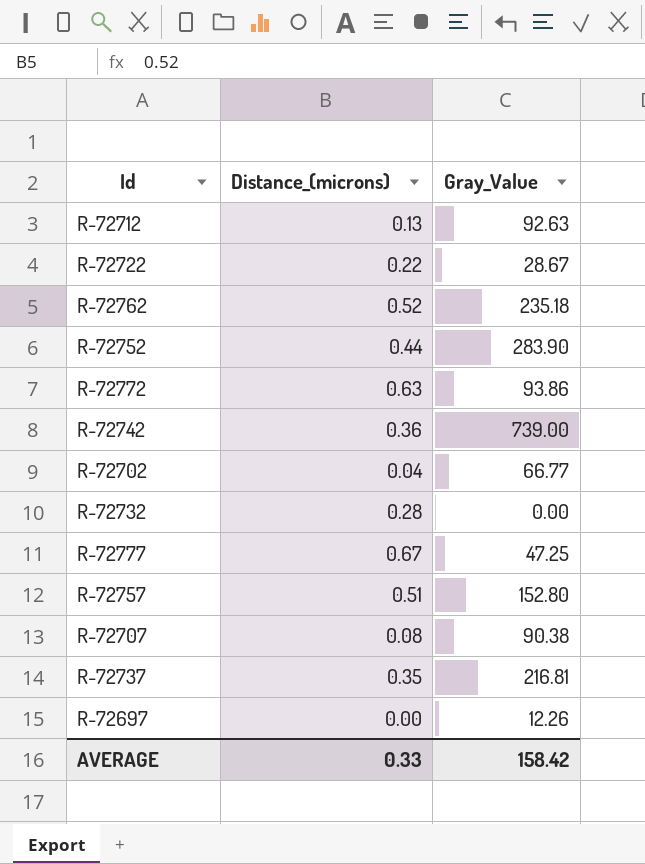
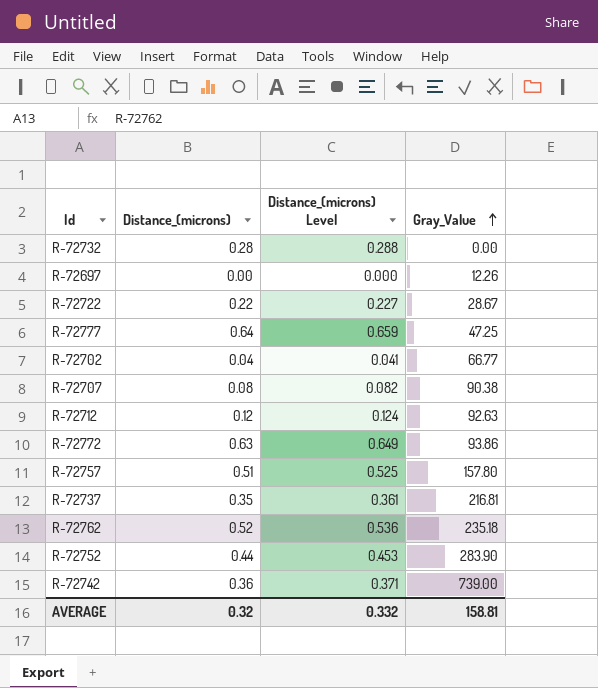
row order: none -> Gray_Value ascending
column Distance_(microns) Level | formula: none -> [Distance_(microns)] * 1.03
R-72777 | Distance_(microns): 0.67 -> 0.64
R-72712 | Distance_(microns): 0.13 -> 0.12
R-72757 | Gray_Value: 152.80 -> 157.80
AVERAGE | Distance_(microns): 0.33 -> 0.32
AVERAGE | Gray_Value: 158.42 -> 158.81

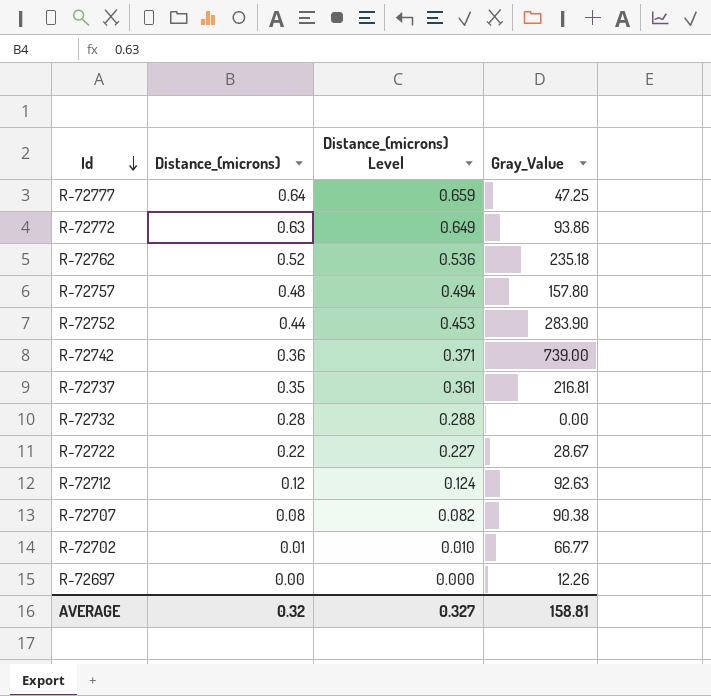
row order: Gray_Value ascending -> Id descending
R-72757 | Distance_(microns): 0.51 -> 0.48
R-72757 | Distance_(microns) Level: 0.525 -> 0.494
R-72702 | Distance_(microns): 0.04 -> 0.01
R-72702 | Distance_(microns) Level: 0.041 -> 0.010
AVERAGE | Distance_(microns) Level: 0.332 -> 0.327

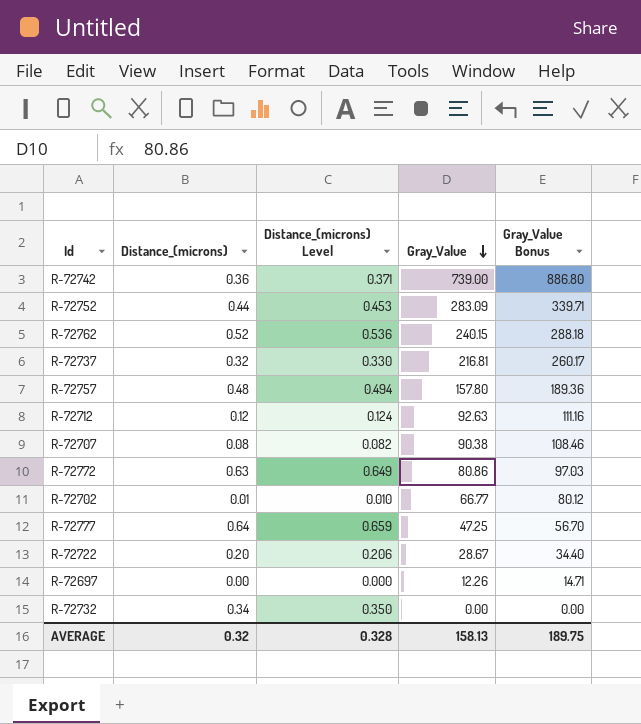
row order: Id descending -> Gray_Value descending
column Gray_Value Bonus | formula: none -> [Gray_Value] * 1.2
R-72752 | Gray_Value: 283.90 -> 283.09
R-72762 | Gray_Value: 235.18 -> 240.15
R-72737 | Distance_(microns): 0.35 -> 0.32
R-72737 | Distance_(microns) Level: 0.361 -> 0.330
R-72772 | Gray_Value: 93.86 -> 80.86
R-72722 | Distance_(microns): 0.22 -> 0.20
R-72722 | Distance_(microns) Level: 0.227 -> 0.206
R-72732 | Distance_(microns): 0.28 -> 0.34
R-72732 | Distance_(microns) Level: 0.288 -> 0.350
AVERAGE | Distance_(microns) Level: 0.327 -> 0.328
AVERAGE | Gray_Value: 158.81 -> 158.13

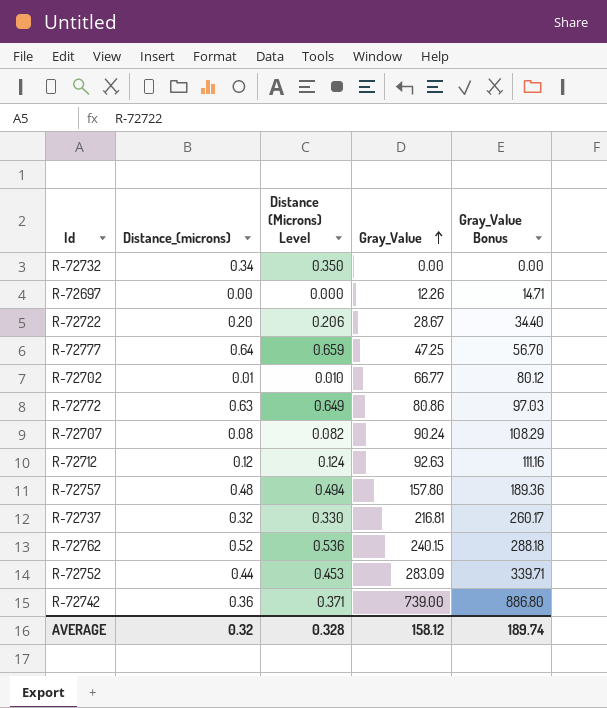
row order: Gray_Value descending -> Gray_Value ascending
column name: Distance_(microns) Level -> Distance (Microns) Level
R-72707 | Gray_Value: 90.38 -> 90.24
R-72707 | Gray_Value Bonus: 108.46 -> 108.29
AVERAGE | Gray_Value: 158.13 -> 158.12
AVERAGE | Gray_Value Bonus: 189.75 -> 189.74

